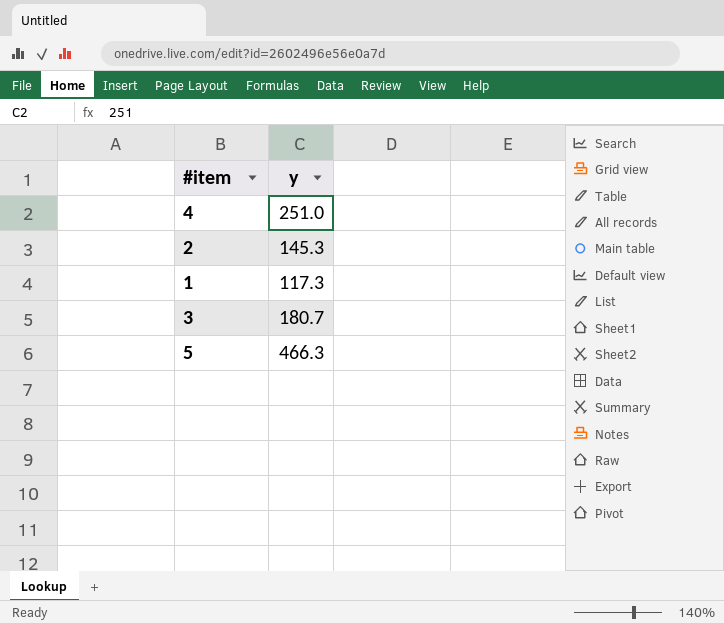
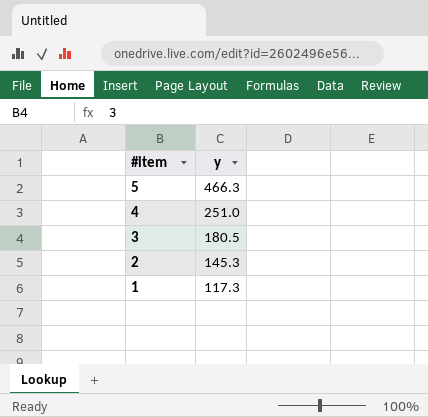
row order: none -> #item descending
3 | y: 180.7 -> 180.5

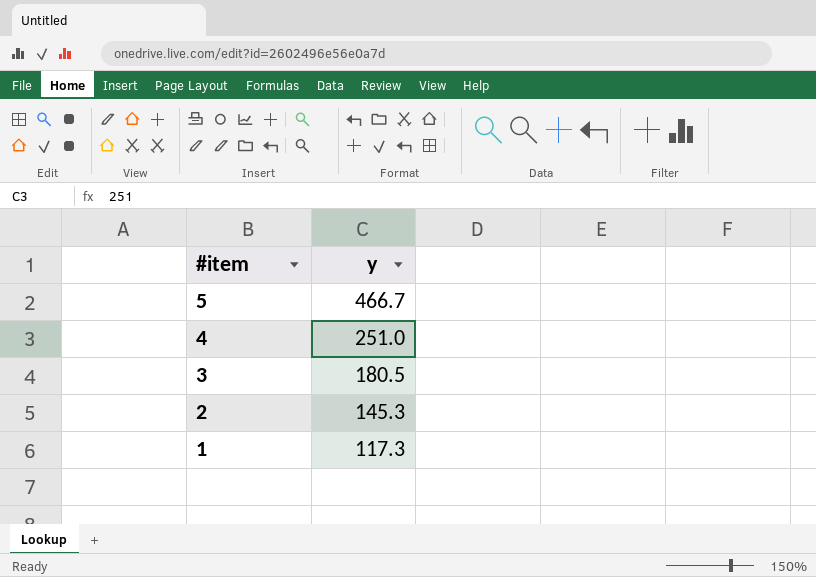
5 | y: 466.3 -> 466.7

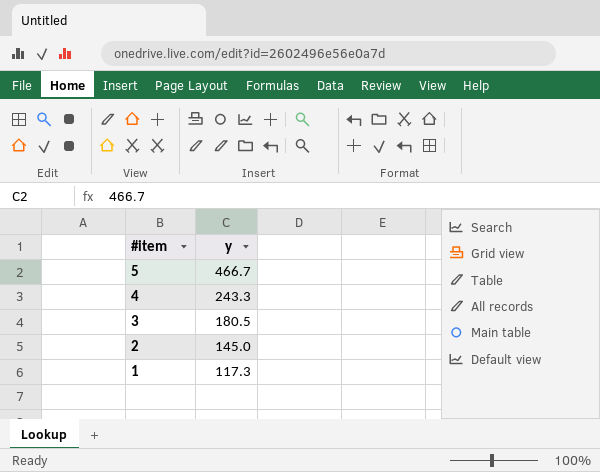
4 | y: 251.0 -> 243.3
2 | y: 145.3 -> 145.0

